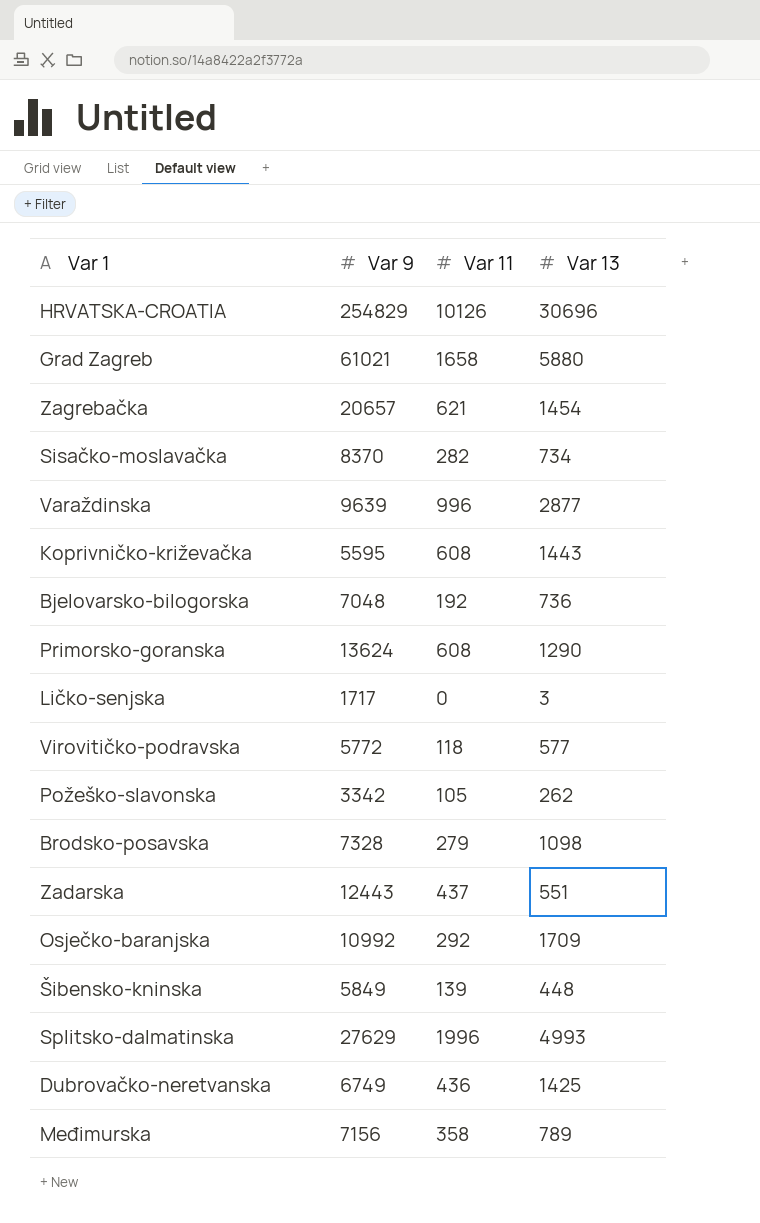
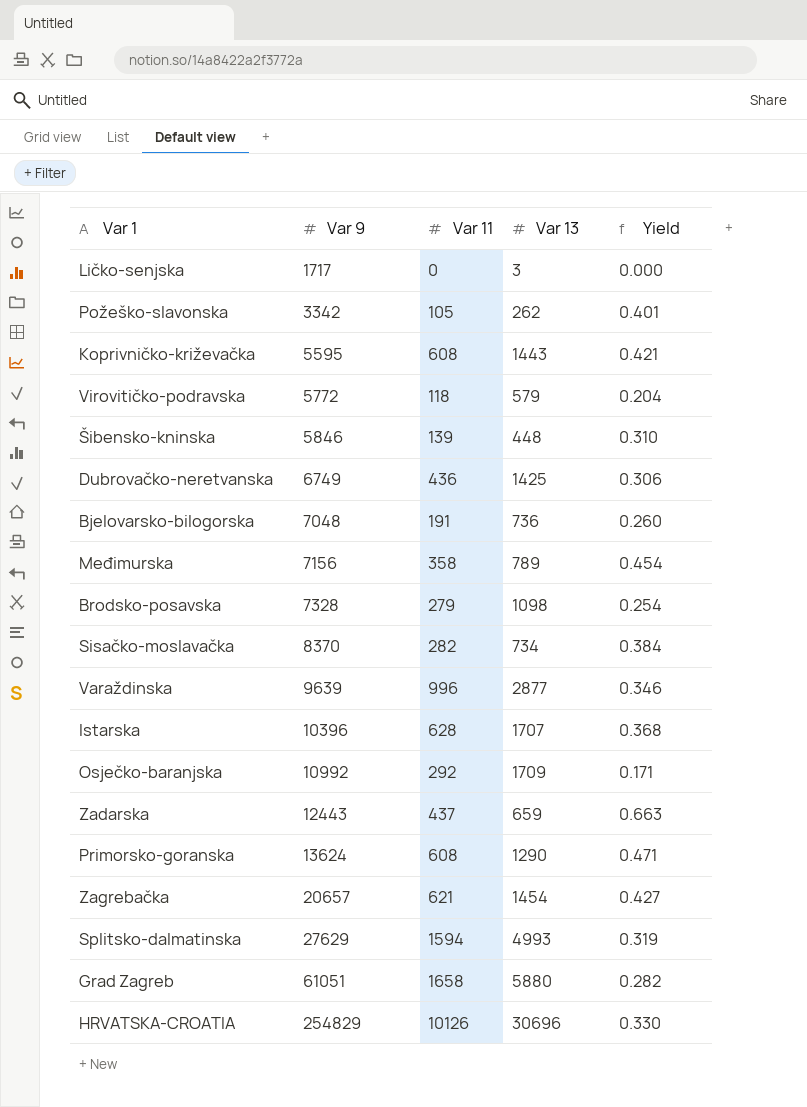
row order: none -> Var 9 ascending
column Yield | formula: none -> [Var 11] / [Var 13]
Virovitičko-podravska | Var 13: 577 -> 579
Šibensko-kninska | Var 9: 5849 -> 5846
Bjelovarsko-bilogorska | Var 11: 192 -> 191
row Istarska: none -> 10396 | 628 | 1707 | 0.368
Zadarska | Var 13: 551 -> 659
Splitsko-dalmatinska | Var 11: 1996 -> 1594
Grad Zagreb | Var 9: 61021 -> 61051

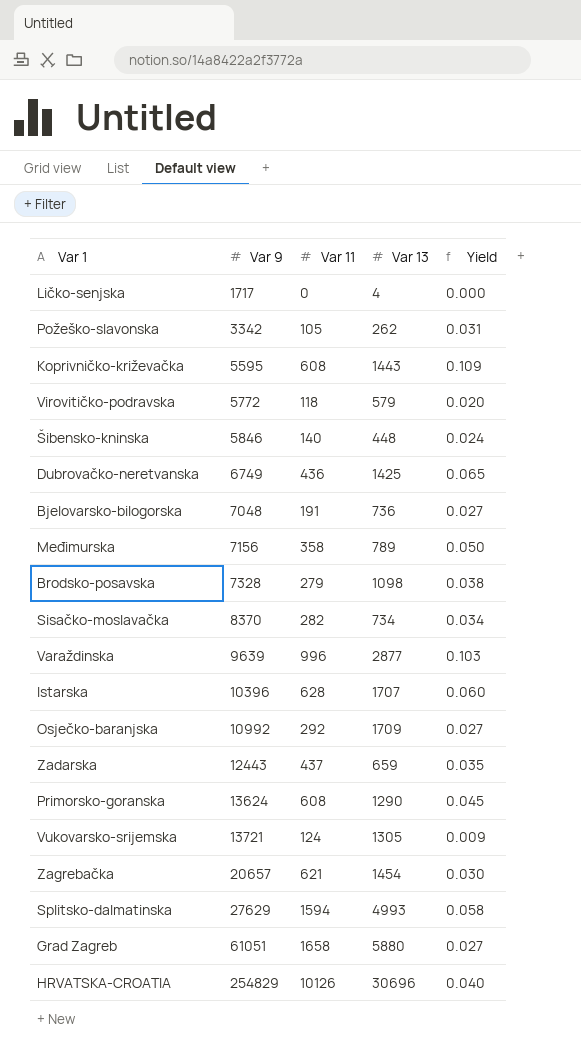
column Yield | formula: [Var 11] / [Var 13] -> [Var 11] / [Var 9]
Ličko-senjska | Var 13: 3 -> 4
Šibensko-kninska | Var 11: 139 -> 140
row Vukovarsko-srijemska: none -> 13721 | 124 | 1305 | 0.009

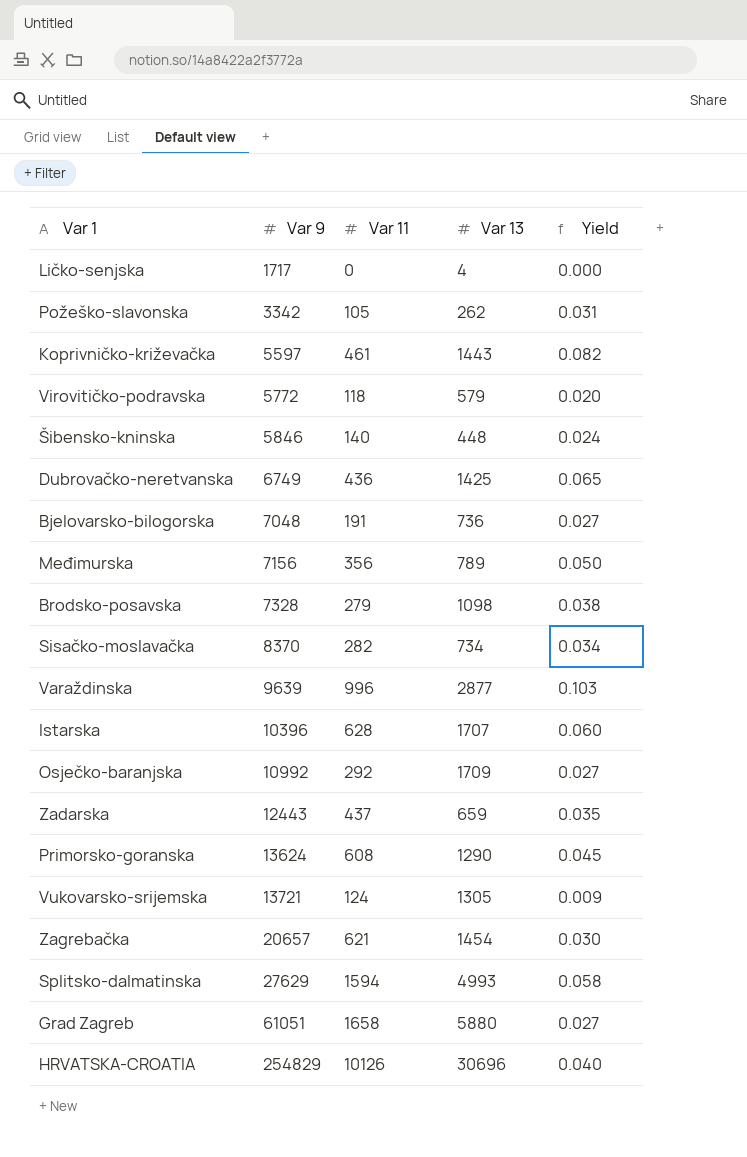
Koprivničko-križevačka | Var 9: 5595 -> 5597
Koprivničko-križevačka | Var 11: 608 -> 461
Koprivničko-križevačka | Yield: 0.109 -> 0.082
Međimurska | Var 11: 358 -> 356

